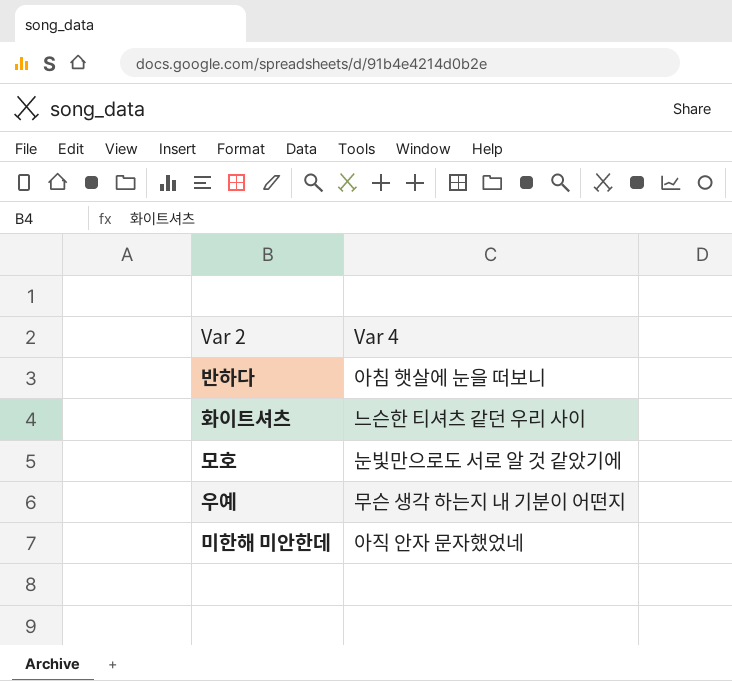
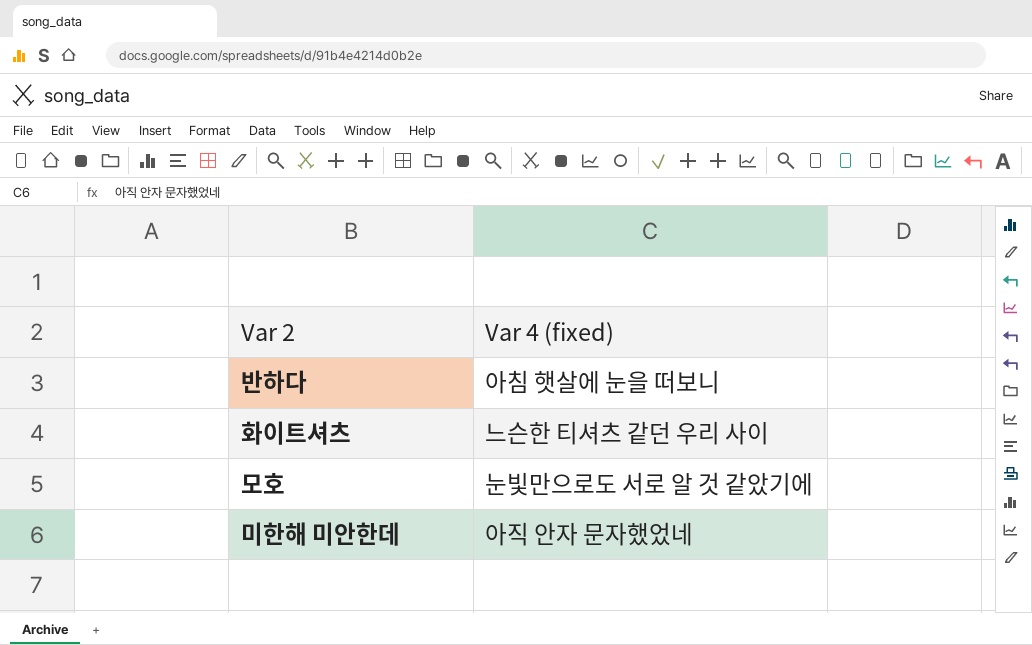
column name: Var 4 -> Var 4 (fixed)
row 우예: 무슨 생각 하는지 내 기분이 어떤지 -> none

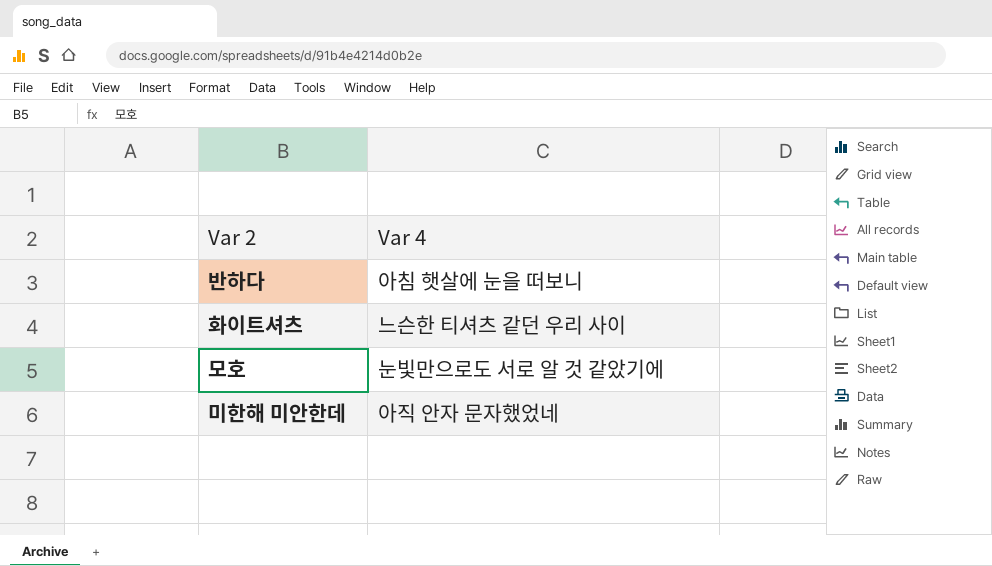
column name: Var 4 (fixed) -> Var 4

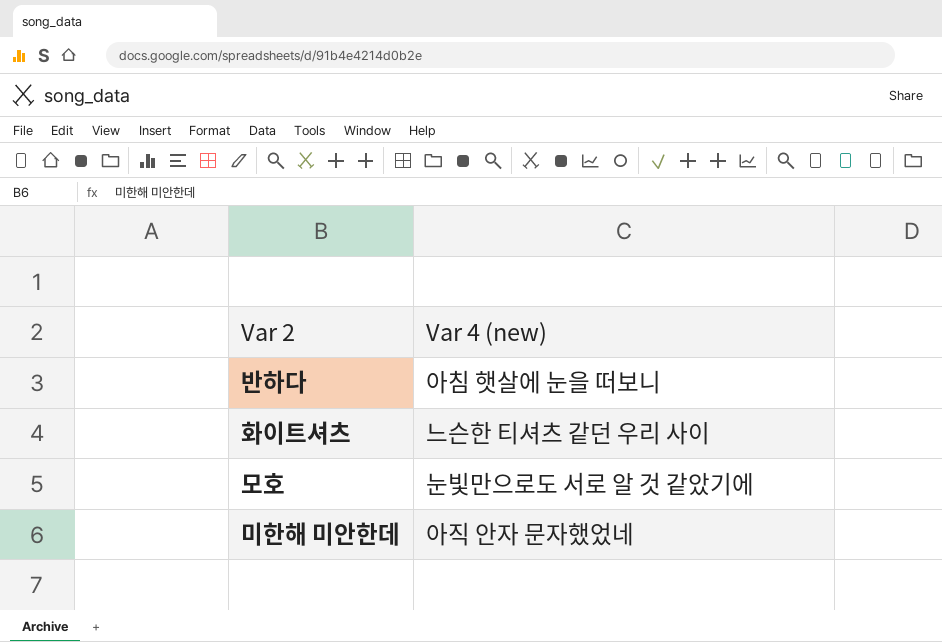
column name: Var 4 -> Var 4 (new)

